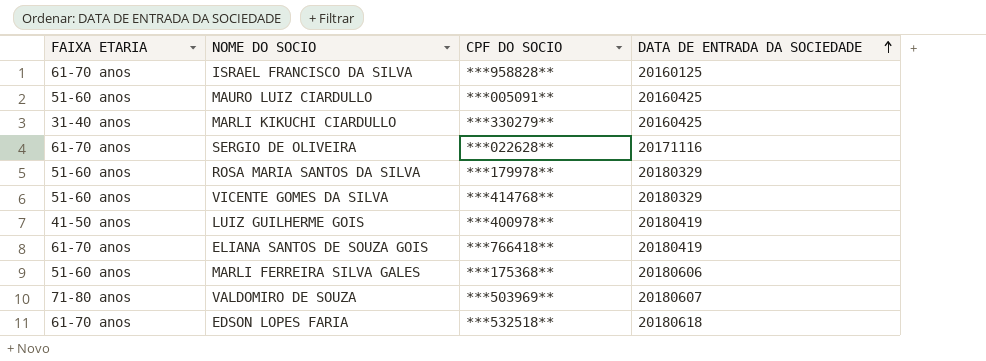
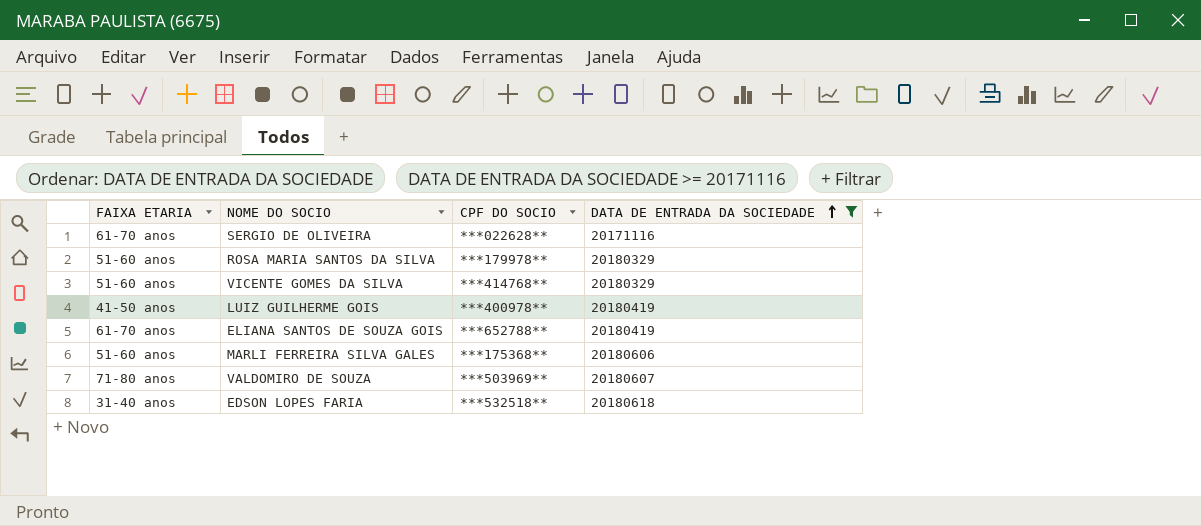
filter: none -> DATA DE ENTRADA DA SOCIEDADE >= 20171116
ELIANA SANTOS DE SOUZA GOIS | CPF DO SOCIO: ***766418** -> ***652788**
EDSON LOPES FARIA | FAIXA ETARIA: 61-70 anos -> 31-40 anos

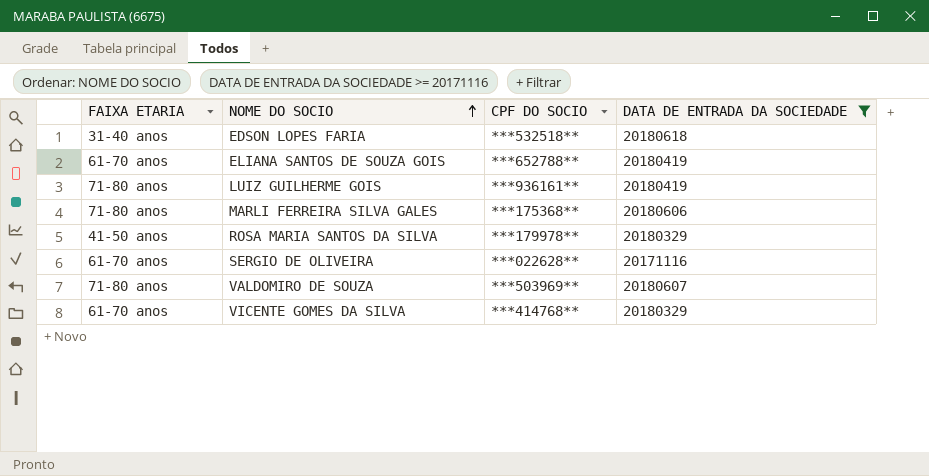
row order: DATA DE ENTRADA DA SOCIEDADE ascending -> NOME DO SOCIO ascending
LUIZ GUILHERME GOIS | FAIXA ETARIA: 41-50 anos -> 71-80 anos
LUIZ GUILHERME GOIS | CPF DO SOCIO: ***400978** -> ***936161**
MARLI FERREIRA SILVA GALES | FAIXA ETARIA: 51-60 anos -> 71-80 anos
ROSA MARIA SANTOS DA SILVA | FAIXA ETARIA: 51-60 anos -> 41-50 anos
VICENTE GOMES DA SILVA | FAIXA ETARIA: 51-60 anos -> 61-70 anos

